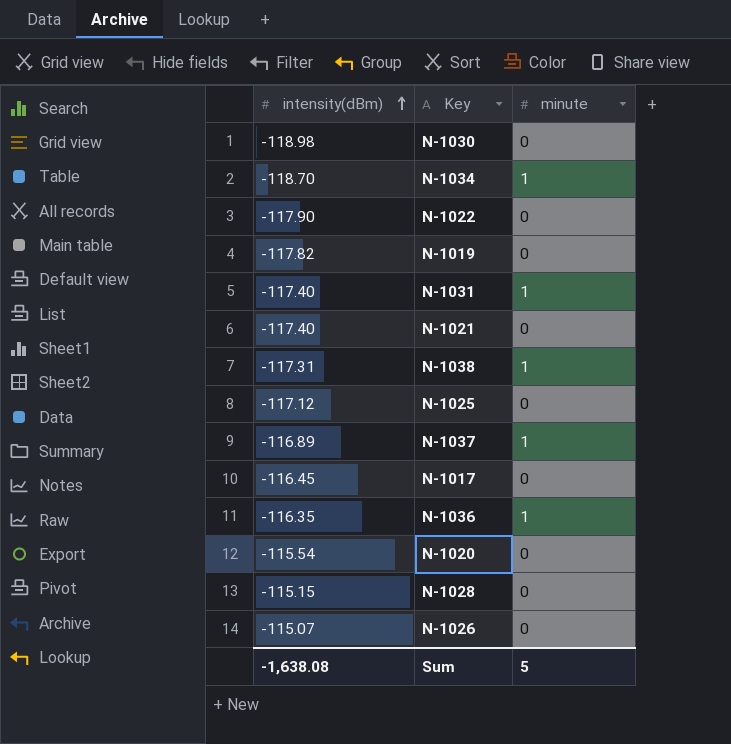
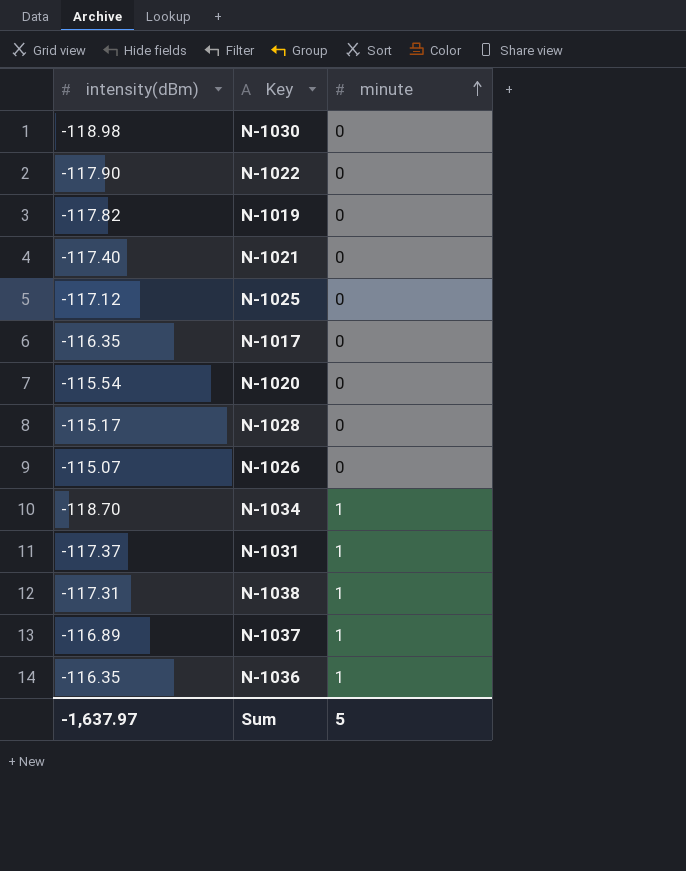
row order: intensity(dBm) ascending -> minute ascending
N-1017 | intensity(dBm): -116.45 -> -116.35
N-1028 | intensity(dBm): -115.15 -> -115.17
N-1031 | intensity(dBm): -117.40 -> -117.37
Sum | intensity(dBm): -1,638.08 -> -1,637.97

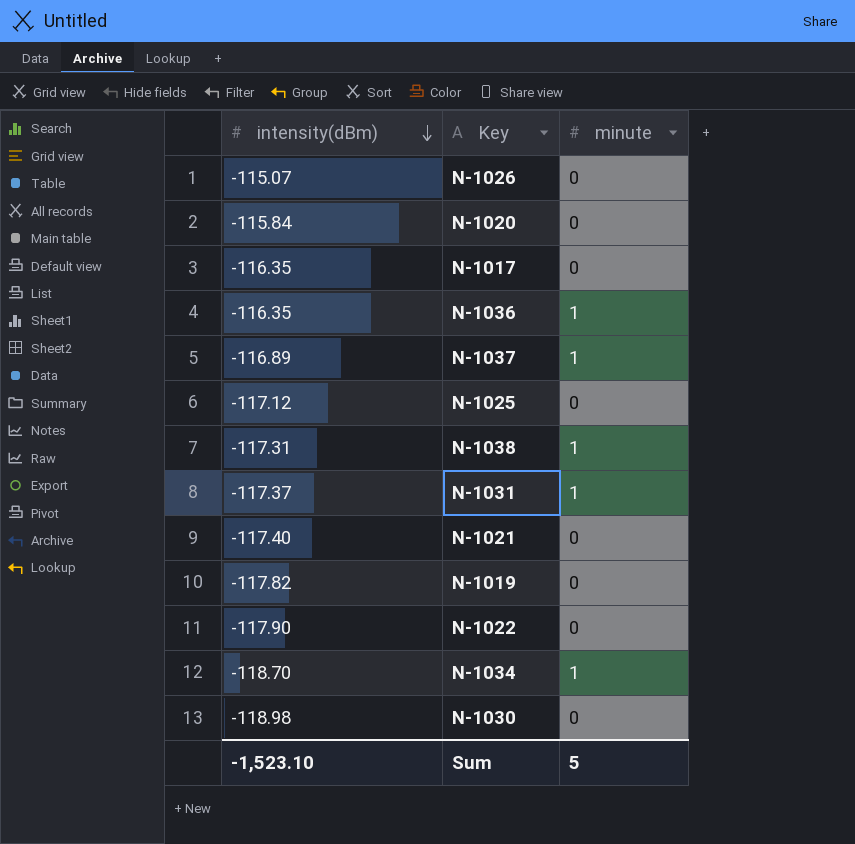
row order: minute ascending -> intensity(dBm) descending
row N-1028: -115.17 | 0 -> none
N-1020 | intensity(dBm): -115.54 -> -115.84
Sum | intensity(dBm): -1,637.97 -> -1,523.10

